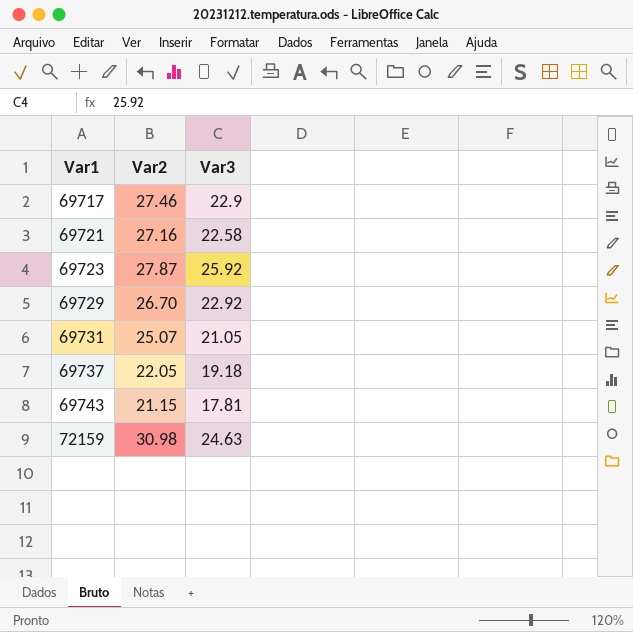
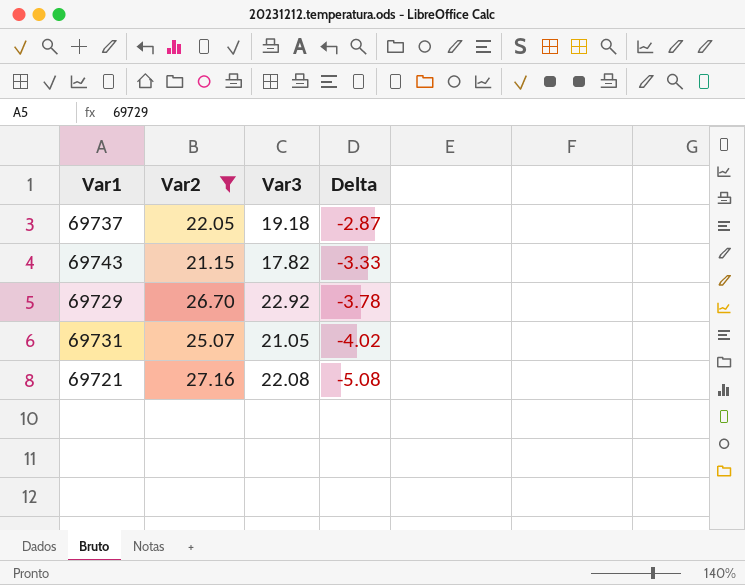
filter: none -> Var2 <= 27.16
row order: Var1 ascending -> Delta descending
column Delta | formula: none -> [Var3] - [Var2]
69743 | Var3: 17.81 -> 17.82
69721 | Var3: 22.58 -> 22.08

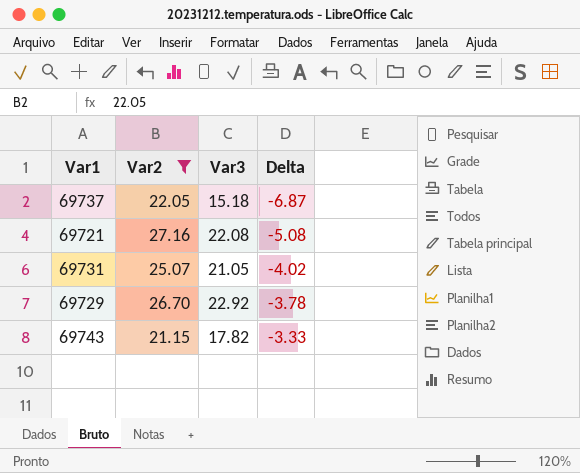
row order: Delta descending -> Delta ascending
69737 | Var3: 19.18 -> 15.18
69737 | Delta: -2.87 -> -6.87

